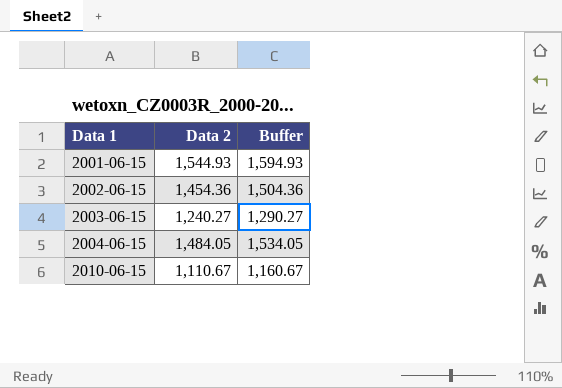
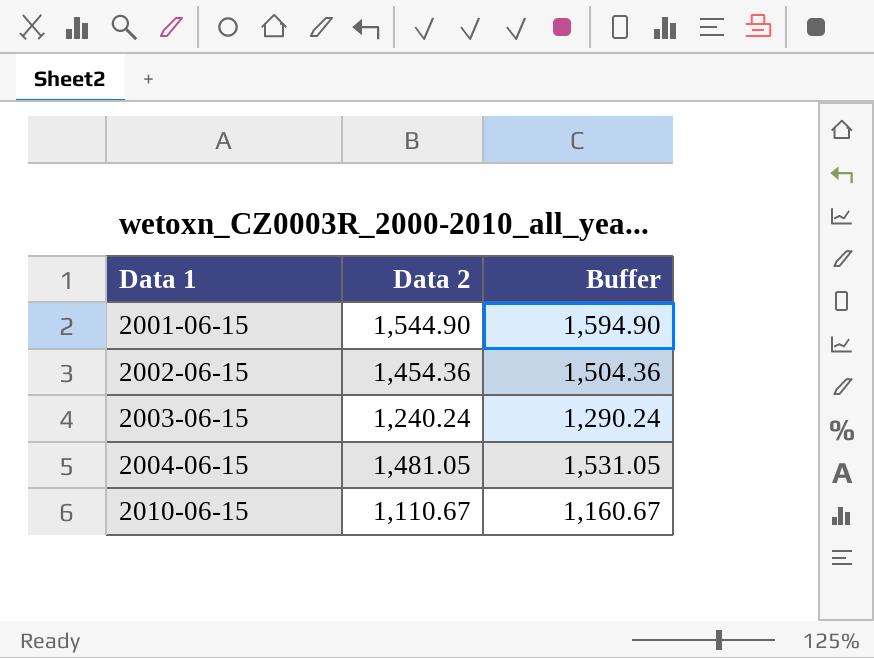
2001-06-15 | Data 2: 1,544.93 -> 1,544.90
2001-06-15 | Buffer: 1,594.93 -> 1,594.90
2003-06-15 | Data 2: 1,240.27 -> 1,240.24
2003-06-15 | Buffer: 1,290.27 -> 1,290.24
2004-06-15 | Data 2: 1,484.05 -> 1,481.05
2004-06-15 | Buffer: 1,534.05 -> 1,531.05

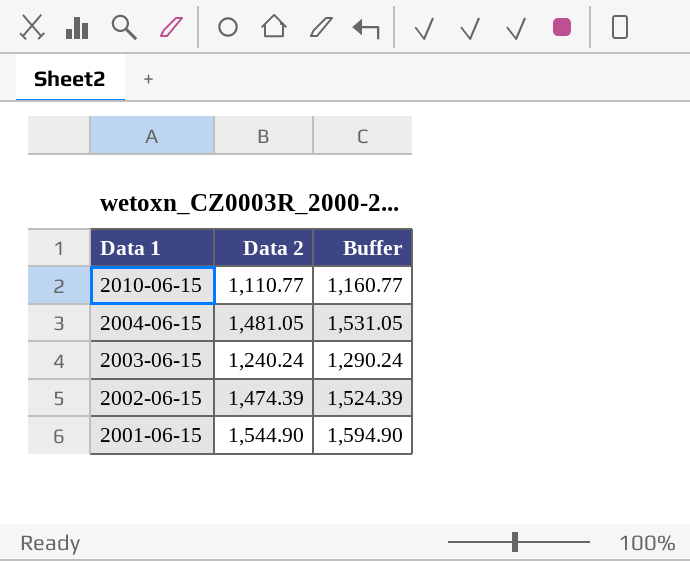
row order: Data 1 ascending -> Data 1 descending
2010-06-15 | Data 2: 1,110.67 -> 1,110.77
2010-06-15 | Buffer: 1,160.67 -> 1,160.77
2002-06-15 | Data 2: 1,454.36 -> 1,474.39
2002-06-15 | Buffer: 1,504.36 -> 1,524.39

